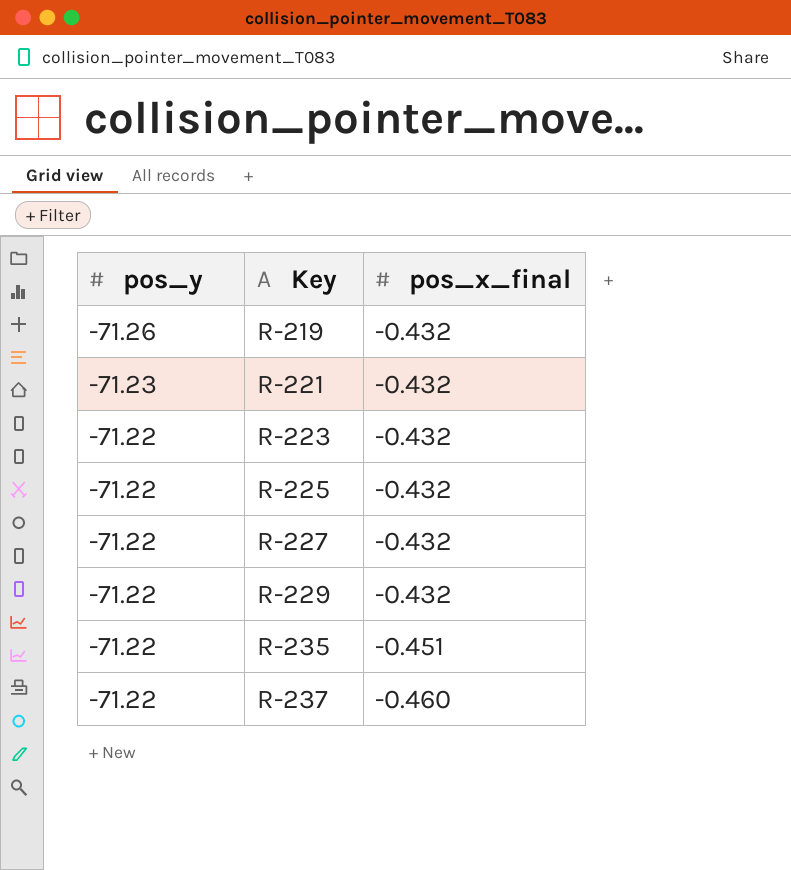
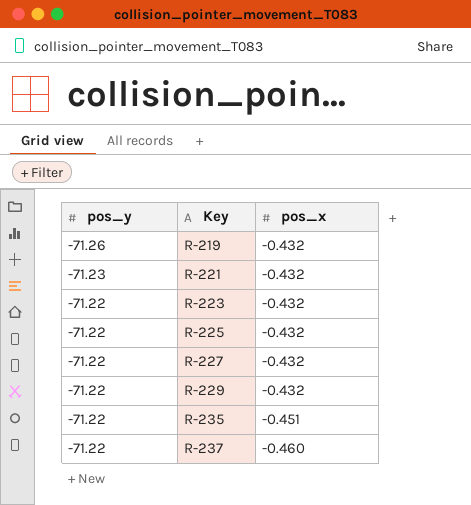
column name: pos_x_final -> pos_x

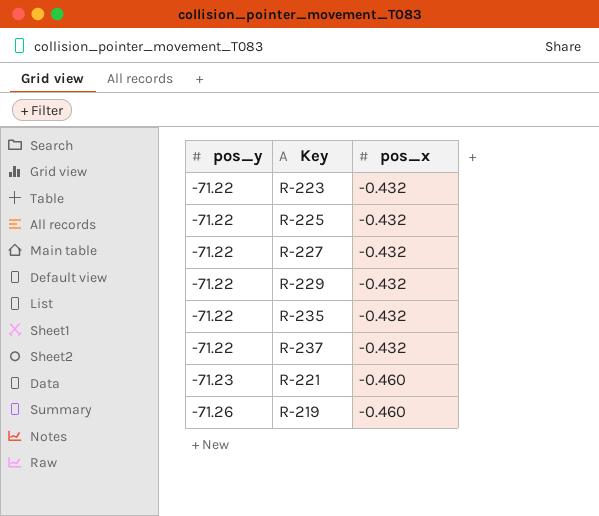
row order: pos_y ascending -> pos_y descending
R-235 | pos_x: -0.451 -> -0.432
R-237 | pos_x: -0.460 -> -0.432
R-221 | pos_x: -0.432 -> -0.460
R-219 | pos_x: -0.432 -> -0.460

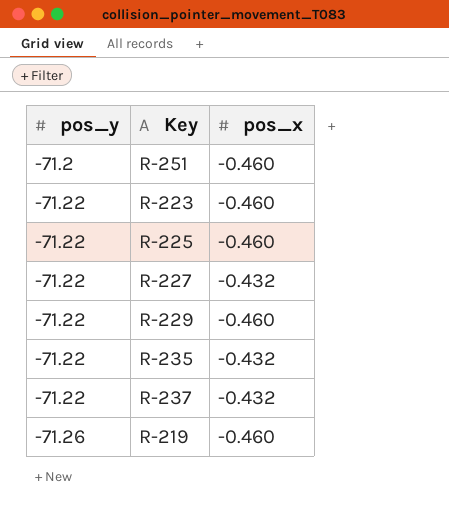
row R-221: -71.23 | -0.460 -> none
row R-251: none -> -71.2 | -0.460
R-223 | pos_x: -0.432 -> -0.460
R-225 | pos_x: -0.432 -> -0.460
R-229 | pos_x: -0.432 -> -0.460

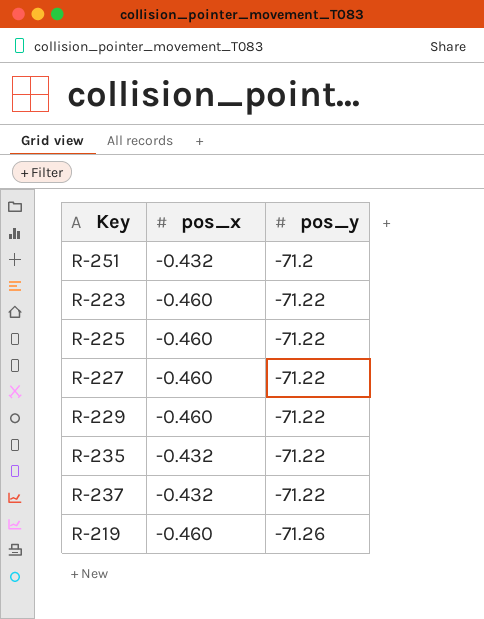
column pos_y | position: 1 -> 3
R-251 | pos_x: -0.460 -> -0.432
R-227 | pos_x: -0.432 -> -0.460

